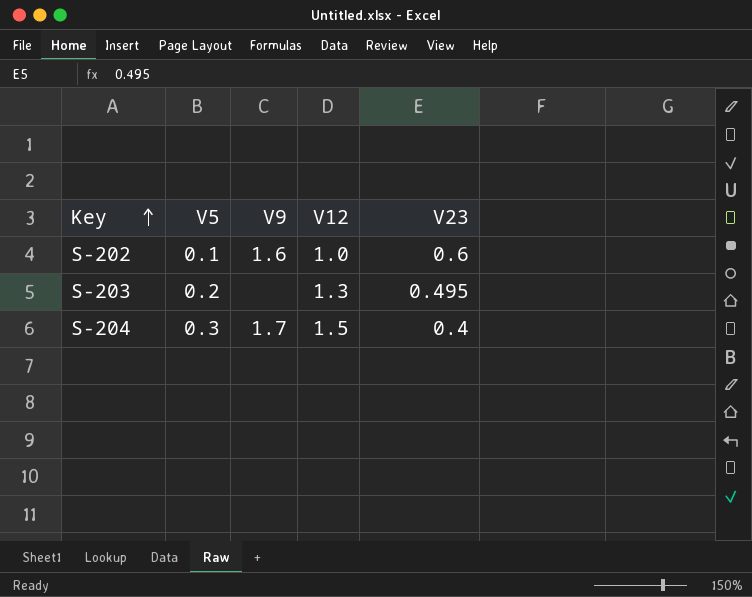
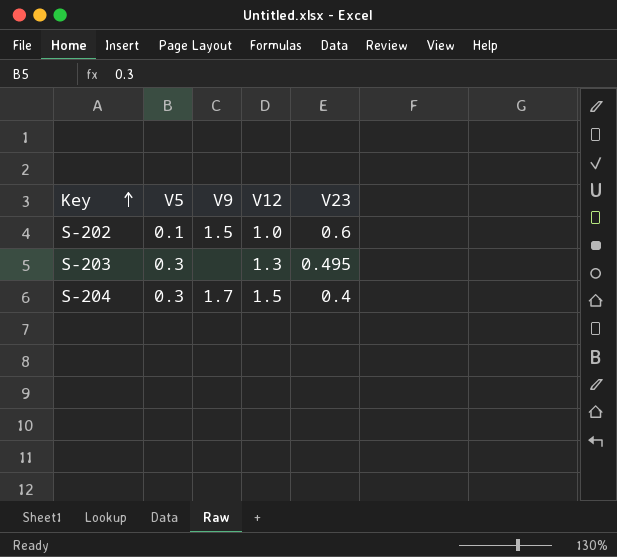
S-202 | V9: 1.6 -> 1.5
S-203 | V5: 0.2 -> 0.3

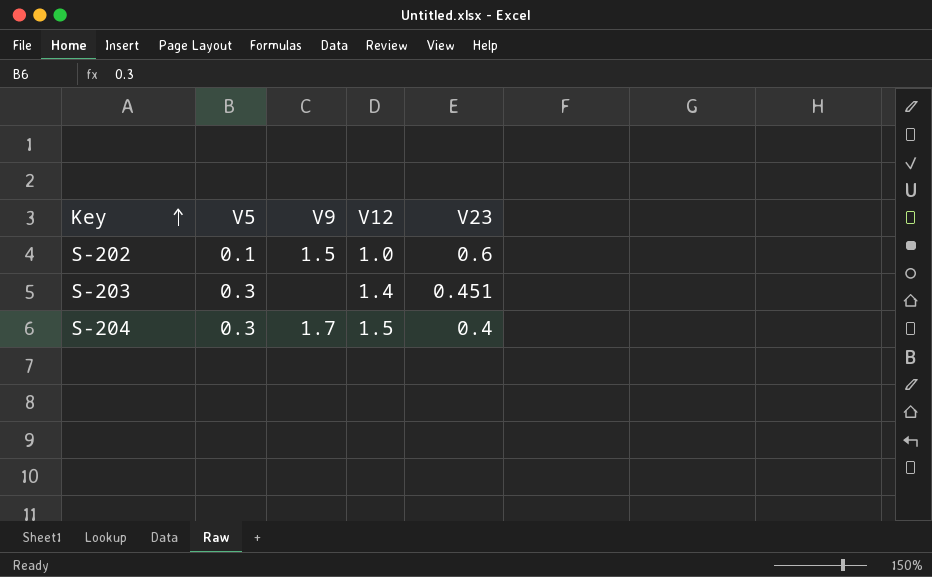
S-203 | V12: 1.3 -> 1.4
S-203 | V23: 0.495 -> 0.451

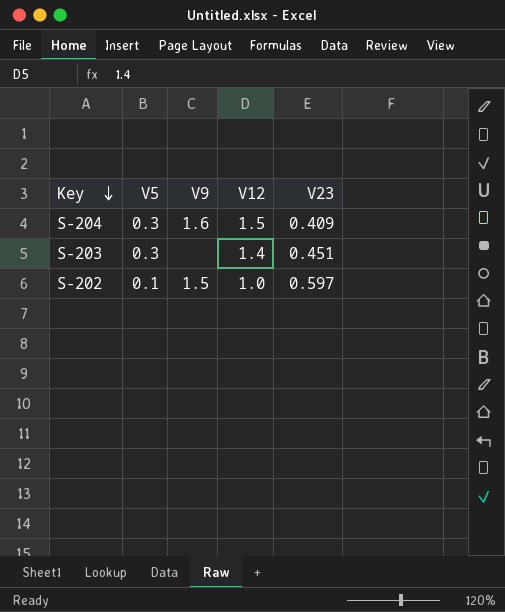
row order: Key ascending -> Key descending
S-204 | V9: 1.7 -> 1.6
S-204 | V23: 0.4 -> 0.409
S-202 | V23: 0.6 -> 0.597

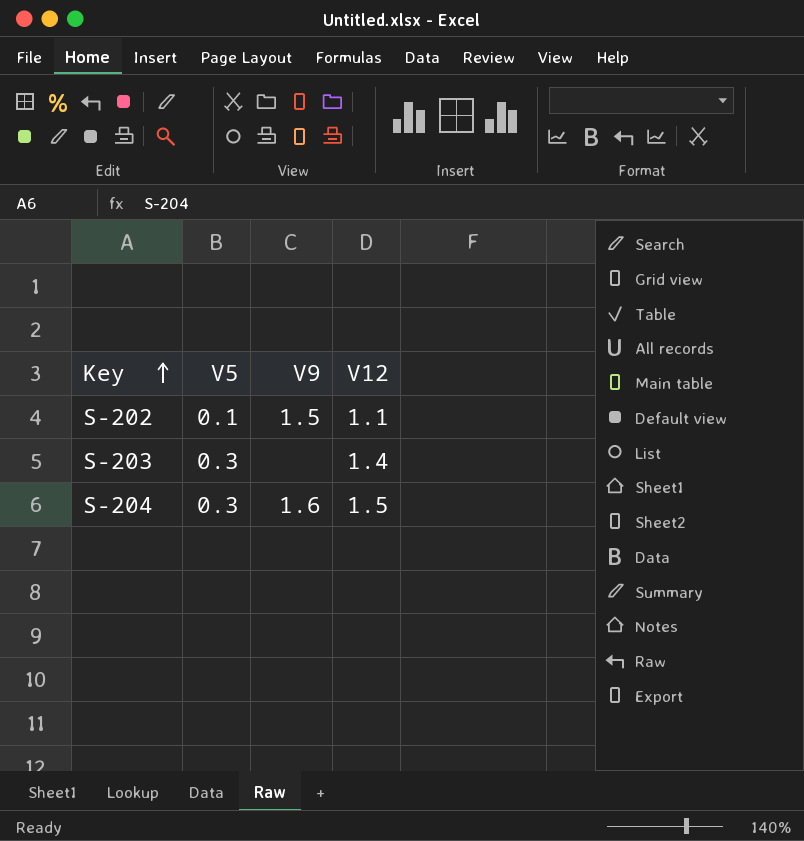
row order: Key descending -> Key ascending
column V23 | position: 5 -> none
S-202 | V12: 1.0 -> 1.1

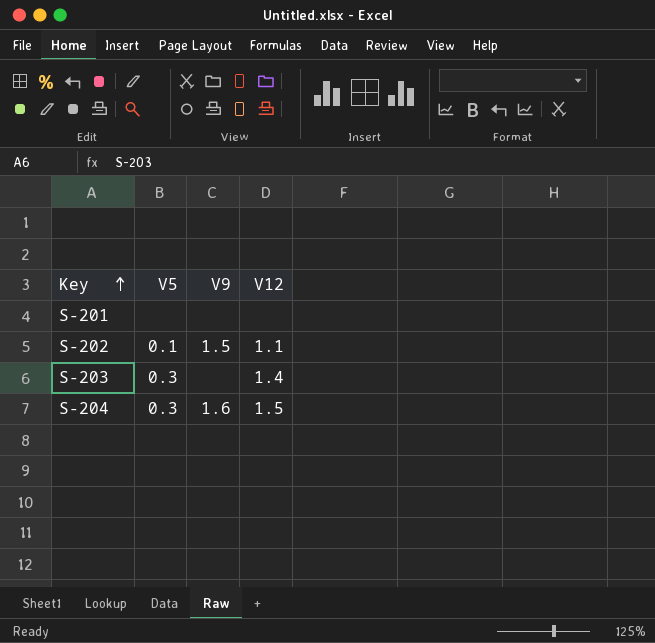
row S-201: none -> none | none | none

